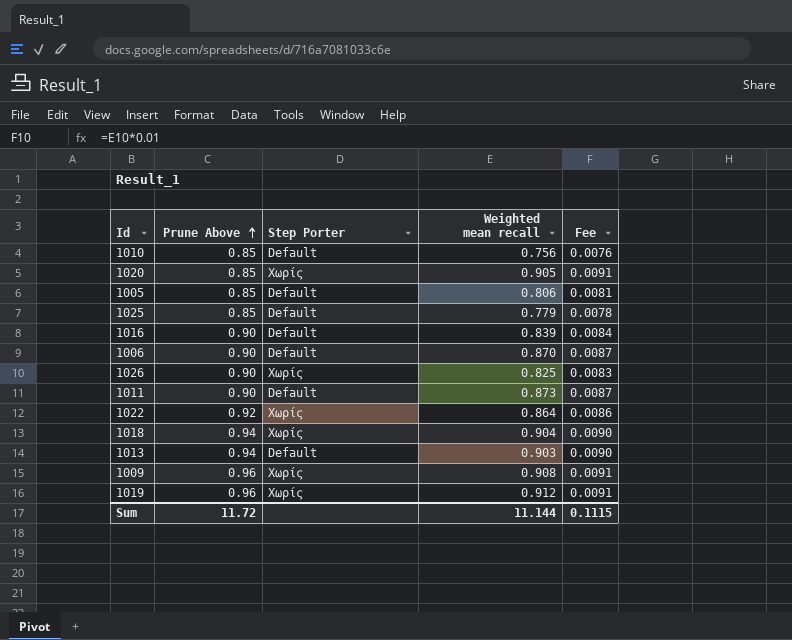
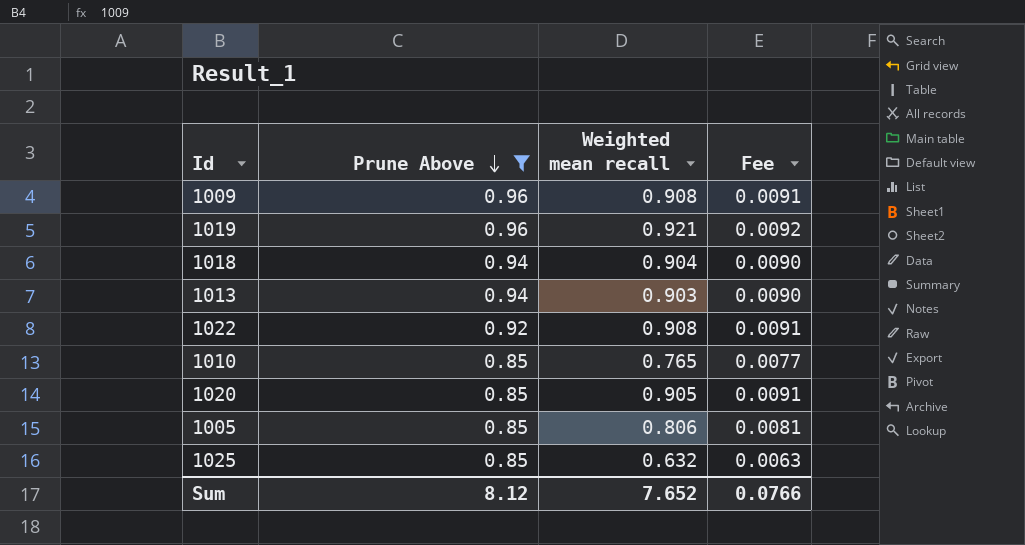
filter: none -> Prune Above != 0.90
row order: Prune Above ascending -> Prune Above descending
column Step Porter | position: 3 -> none
1019 | Weighted mean recall: 0.912 -> 0.921
1019 | Fee: 0.0091 -> 0.0092
1022 | Weighted mean recall: 0.864 -> 0.908
1022 | Fee: 0.0086 -> 0.0091
1010 | Weighted mean recall: 0.756 -> 0.765
1010 | Fee: 0.0076 -> 0.0077
1025 | Weighted mean recall: 0.779 -> 0.632
1025 | Fee: 0.0078 -> 0.0063
Sum | Prune Above: 11.72 -> 8.12
Sum | Weighted mean recall: 11.144 -> 7.652
Sum | Fee: 0.1115 -> 0.0766

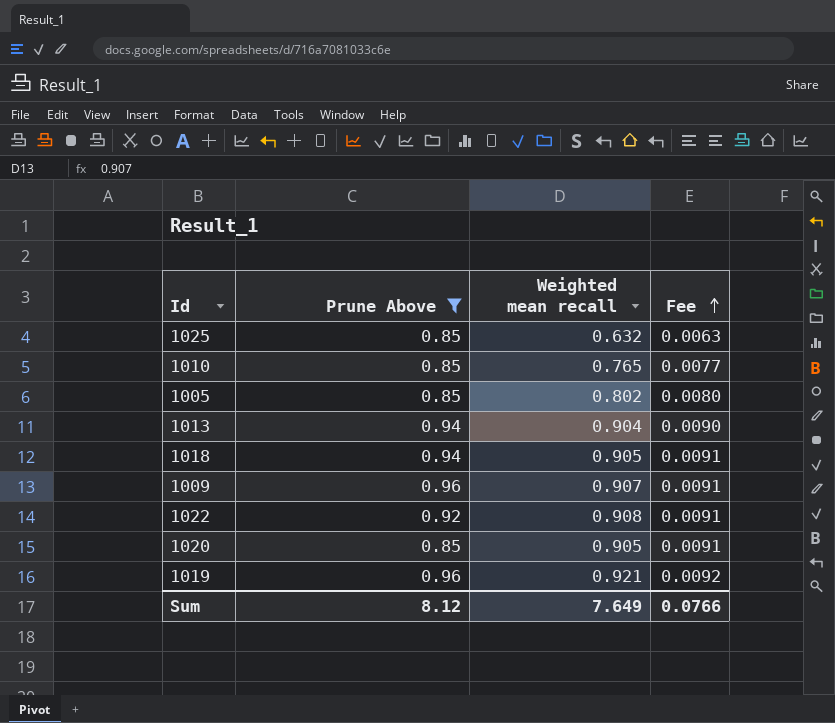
row order: Prune Above descending -> Fee ascending
1005 | Weighted mean recall: 0.806 -> 0.802
1005 | Fee: 0.0081 -> 0.0080
1013 | Weighted mean recall: 0.903 -> 0.904
1018 | Weighted mean recall: 0.904 -> 0.905
1018 | Fee: 0.0090 -> 0.0091
1009 | Weighted mean recall: 0.908 -> 0.907
Sum | Weighted mean recall: 7.652 -> 7.649

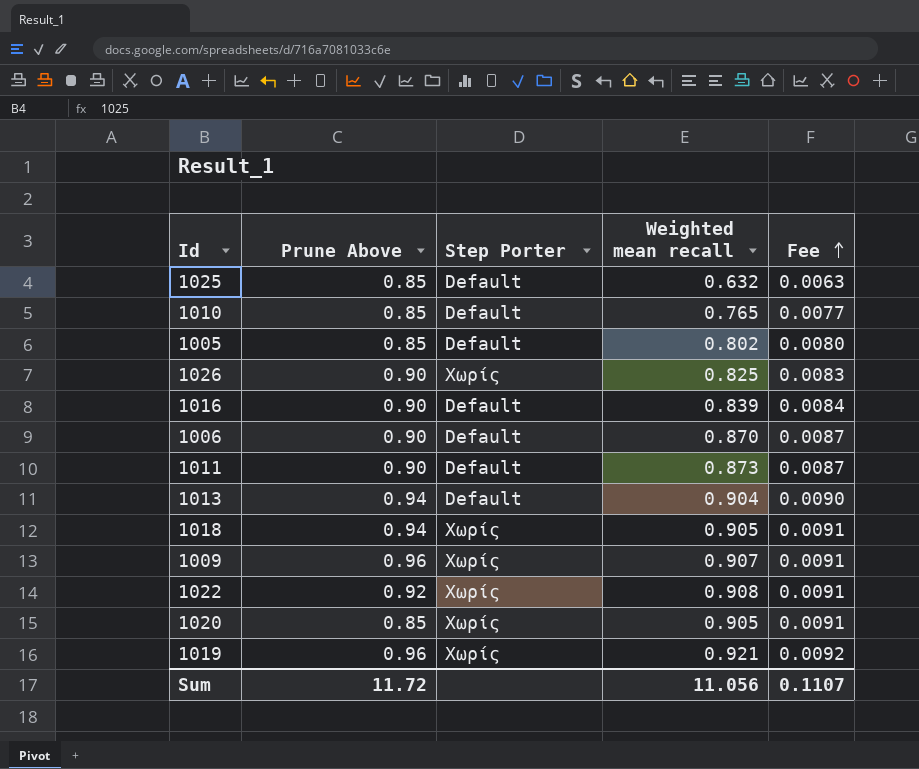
filter: Prune Above != 0.90 -> none
column Step Porter | position: none -> 3
Sum | Prune Above: 8.12 -> 11.72
Sum | Weighted mean recall: 7.649 -> 11.056
Sum | Fee: 0.0766 -> 0.1107

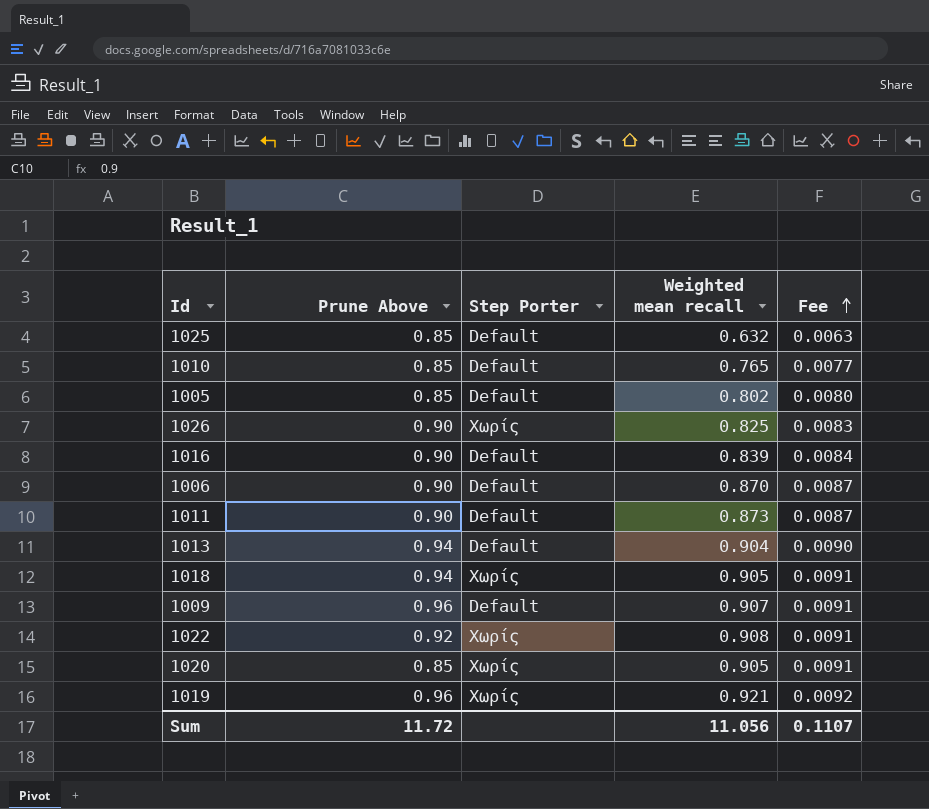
1009 | Step Porter: Χωρίς -> Default

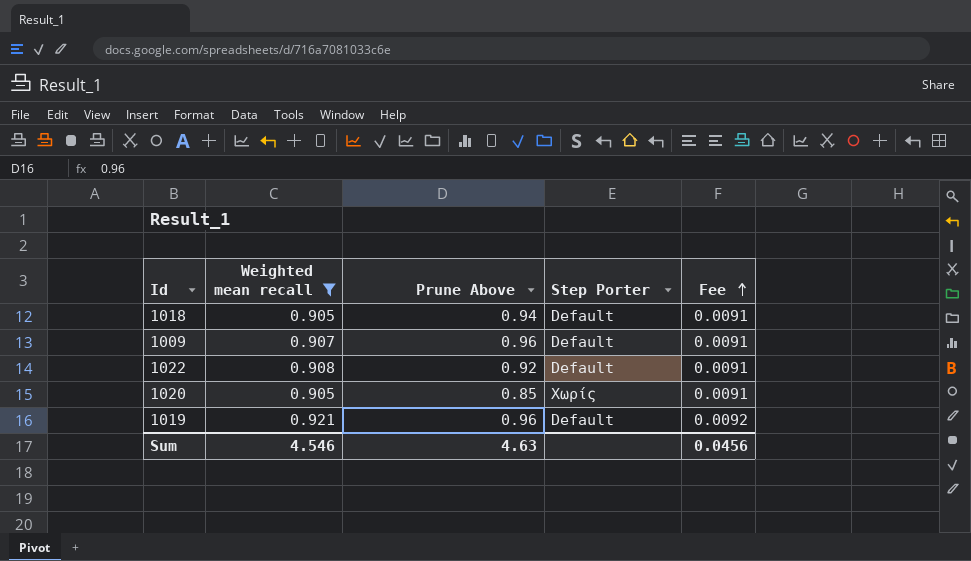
filter: none -> Weighted mean recall >= 0.905
column Weighted mean recall | position: 4 -> 2
1018 | Step Porter: Χωρίς -> Default
1022 | Step Porter: Χωρίς -> Default
1019 | Step Porter: Χωρίς -> Default
Sum | Weighted mean recall: 11.056 -> 4.546
Sum | Prune Above: 11.72 -> 4.63
Sum | Fee: 0.1107 -> 0.0456

